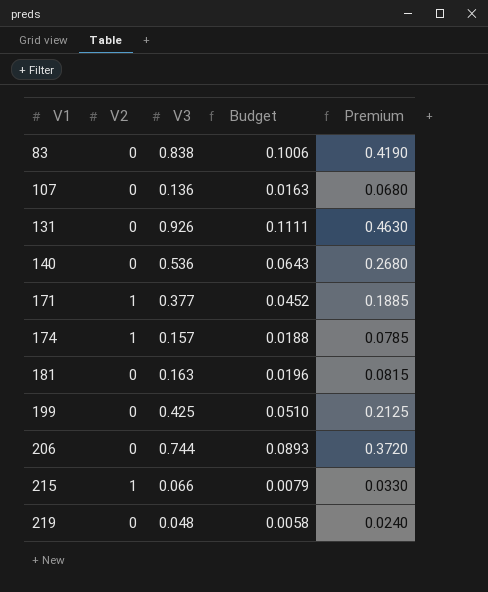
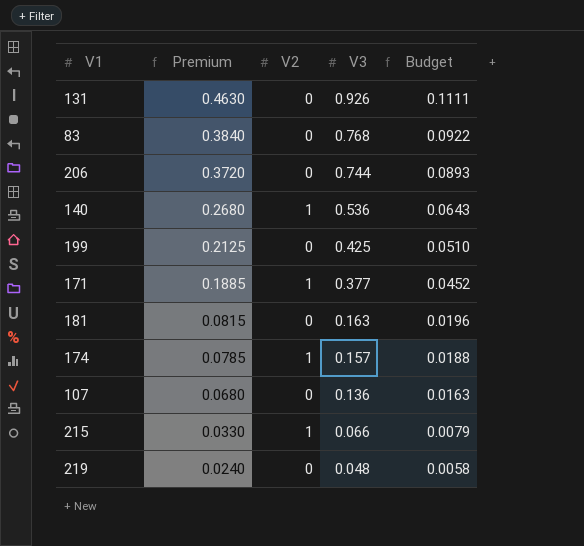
row order: V1 ascending -> Premium descending
column Premium | position: 5 -> 2
83 | Premium: 0.4190 -> 0.3840
83 | V3: 0.838 -> 0.768
83 | Budget: 0.1006 -> 0.0922
140 | V2: 0 -> 1

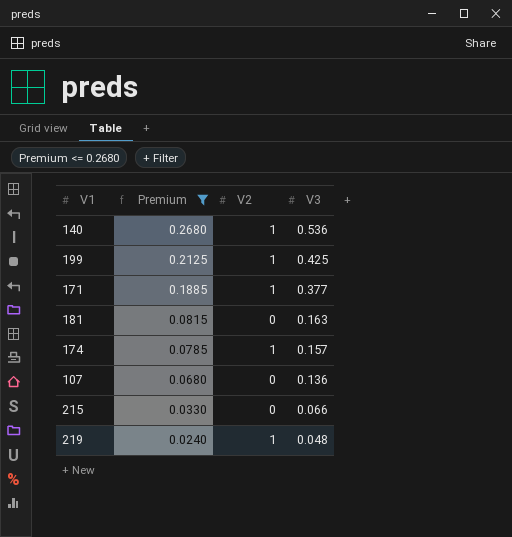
filter: none -> Premium <= 0.2680
column Budget | formula: [V3] * 0.12 -> none
199 | V2: 0 -> 1
215 | V2: 1 -> 0
219 | V2: 0 -> 1

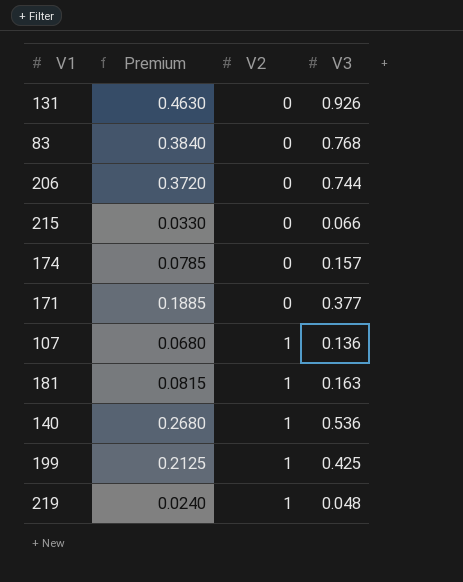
filter: Premium <= 0.2680 -> none
row order: Premium descending -> V2 ascending
174 | V2: 1 -> 0
171 | V2: 1 -> 0
107 | V2: 0 -> 1
181 | V2: 0 -> 1

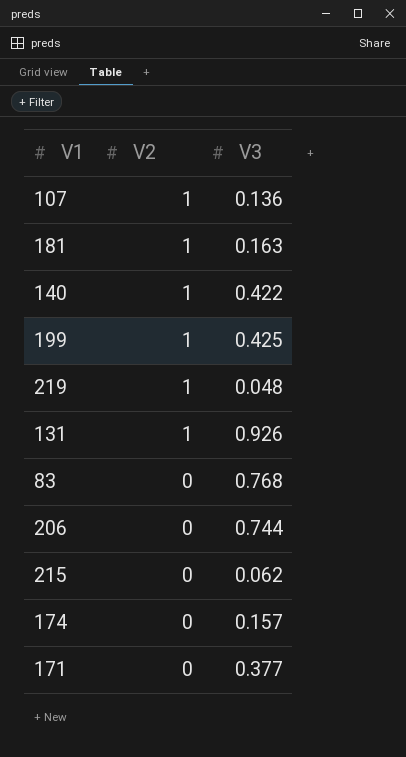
row order: V2 ascending -> V2 descending
column Premium | formula: [V3] * 0.5 -> none
140 | V3: 0.536 -> 0.422
131 | V2: 0 -> 1
215 | V3: 0.066 -> 0.062

